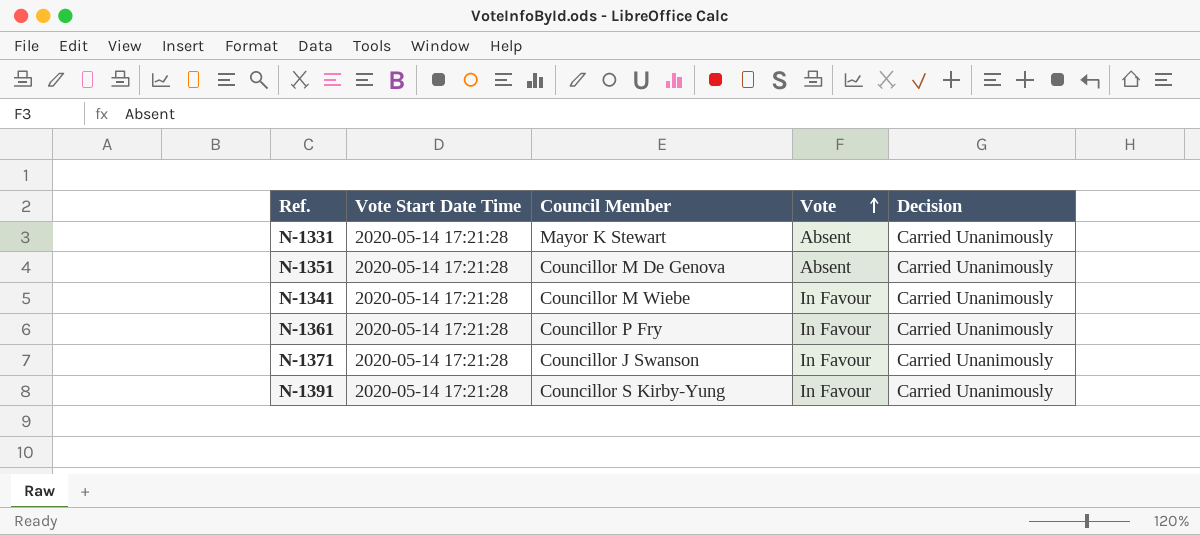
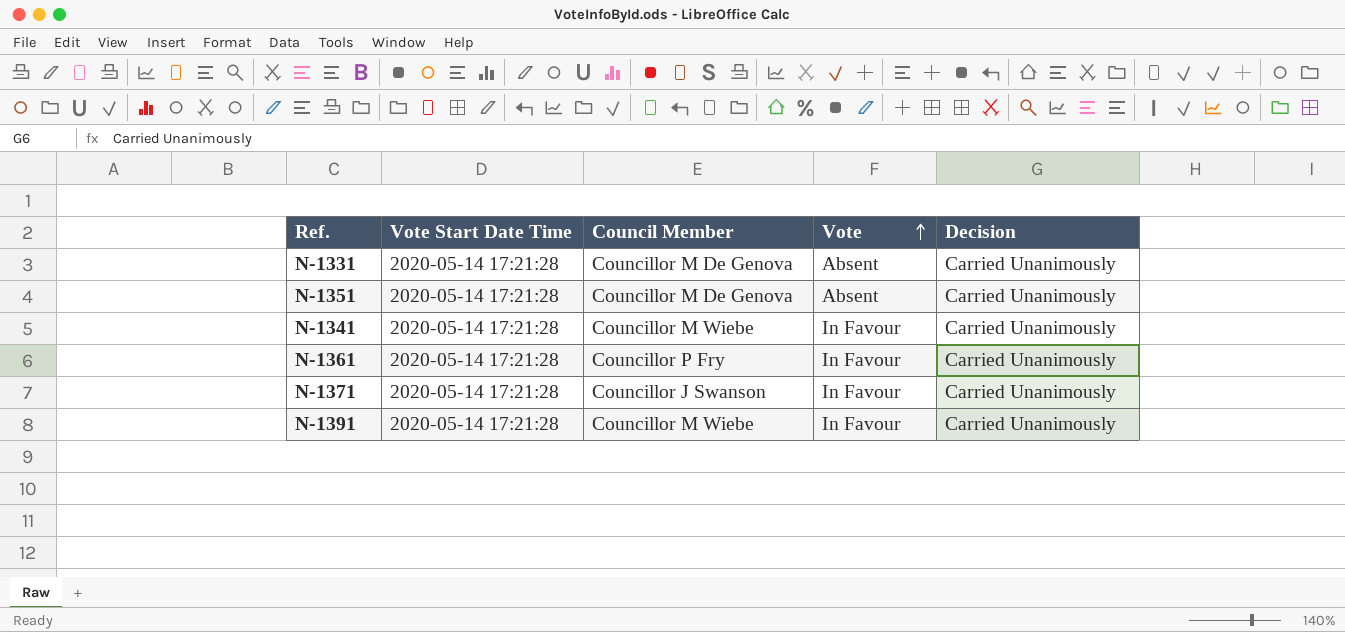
N-1331 | Council Member: Mayor K Stewart -> Councillor M De Genova
N-1391 | Council Member: Councillor S Kirby-Yung -> Councillor M Wiebe

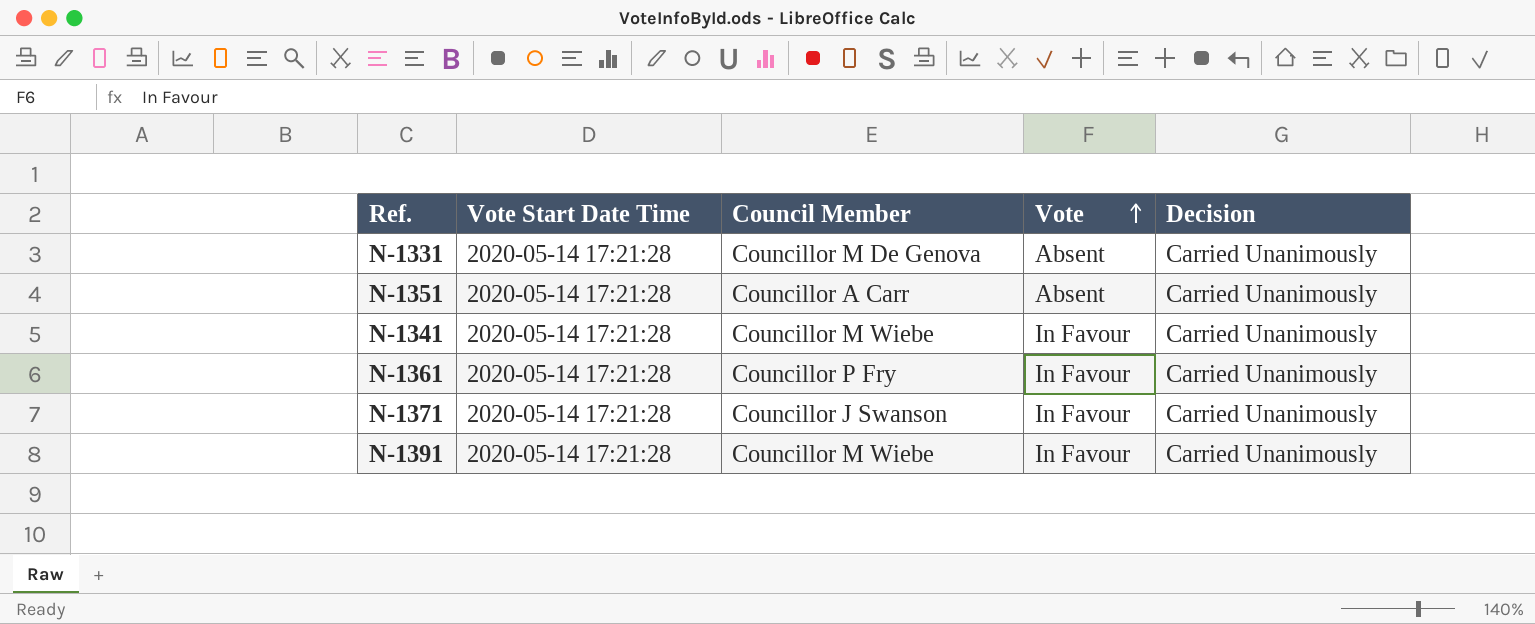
N-1351 | Council Member: Councillor M De Genova -> Councillor A Carr

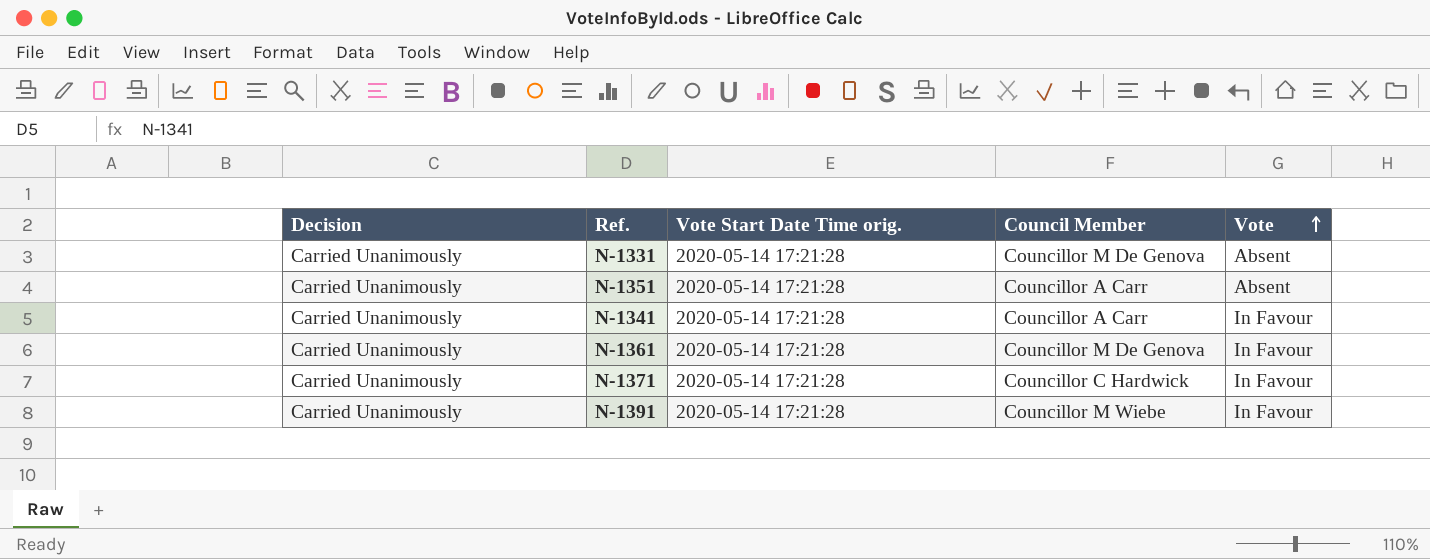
column Decision | position: 5 -> 1
column name: Vote Start Date Time -> Vote Start Date Time orig.
N-1341 | Council Member: Councillor M Wiebe -> Councillor A Carr
N-1361 | Council Member: Councillor P Fry -> Councillor M De Genova
N-1371 | Council Member: Councillor J Swanson -> Councillor C Hardwick

